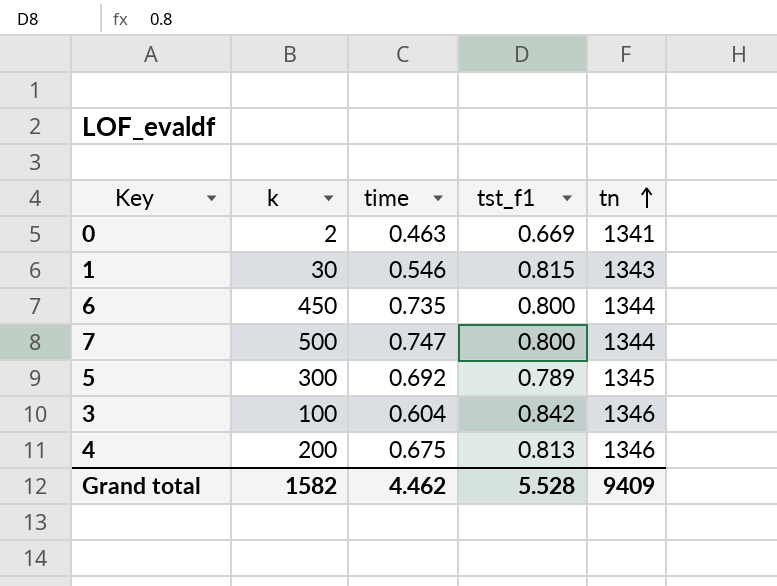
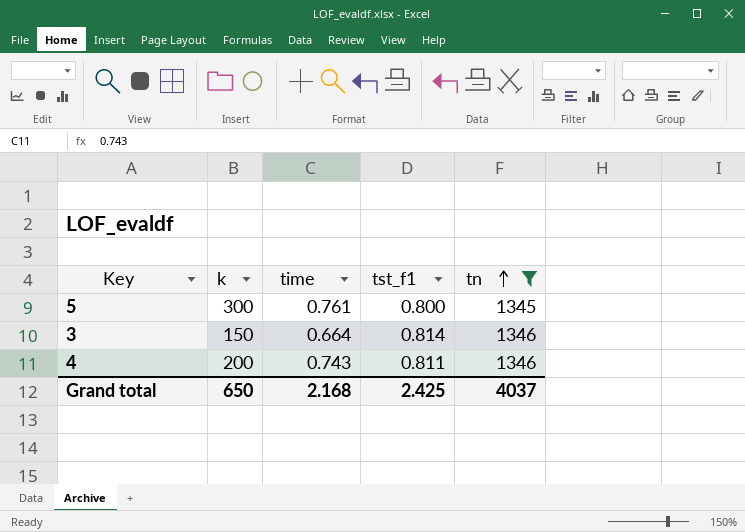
filter: none -> tn >= 1345
5 | time: 0.692 -> 0.761
5 | tst_f1: 0.789 -> 0.800
3 | k: 100 -> 150
3 | time: 0.604 -> 0.664
3 | tst_f1: 0.842 -> 0.814
4 | time: 0.675 -> 0.743
4 | tst_f1: 0.813 -> 0.811
Grand total | k: 1582 -> 650
Grand total | time: 4.462 -> 2.168
Grand total | tst_f1: 5.528 -> 2.425
Grand total | tn: 9409 -> 4037

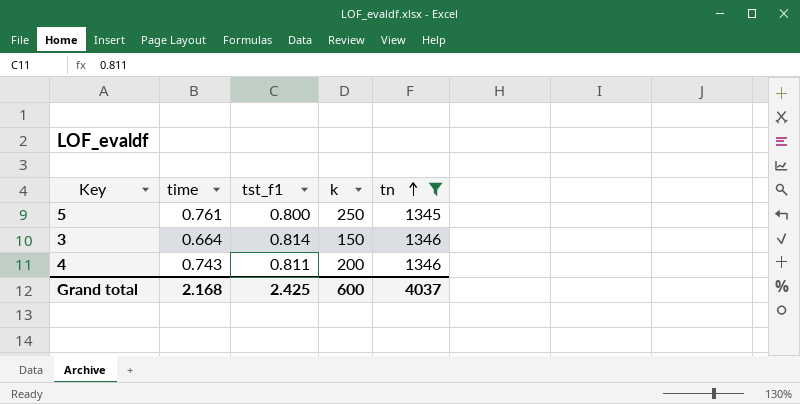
column k | position: 2 -> 4
5 | k: 300 -> 250
Grand total | k: 650 -> 600

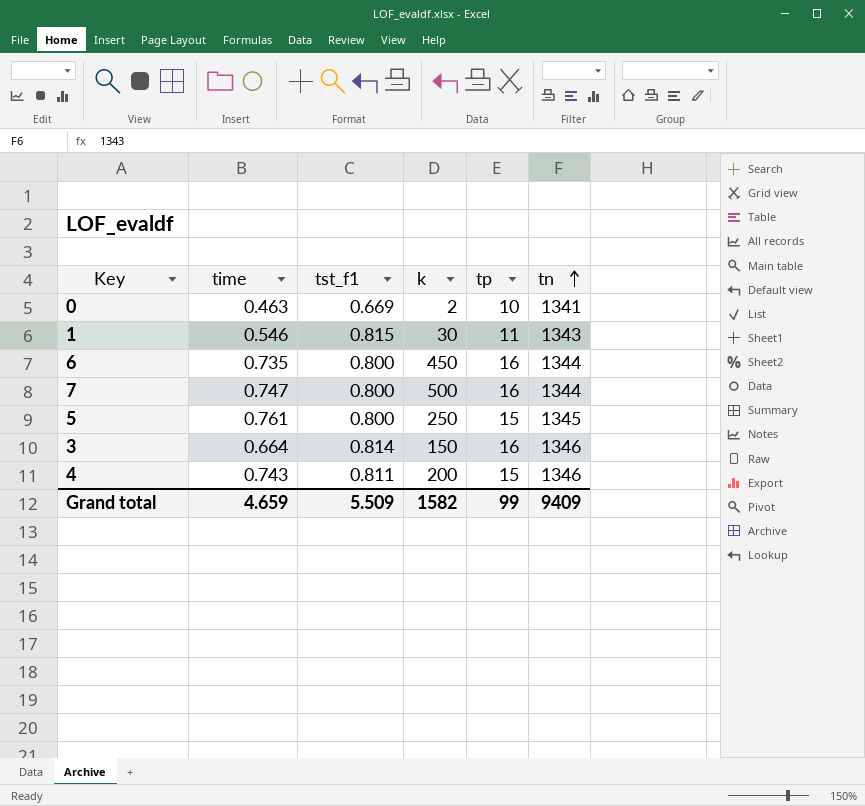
filter: tn >= 1345 -> none
column tp | position: none -> 5
Grand total | time: 2.168 -> 4.659
Grand total | tst_f1: 2.425 -> 5.509
Grand total | k: 600 -> 1582
Grand total | tn: 4037 -> 9409

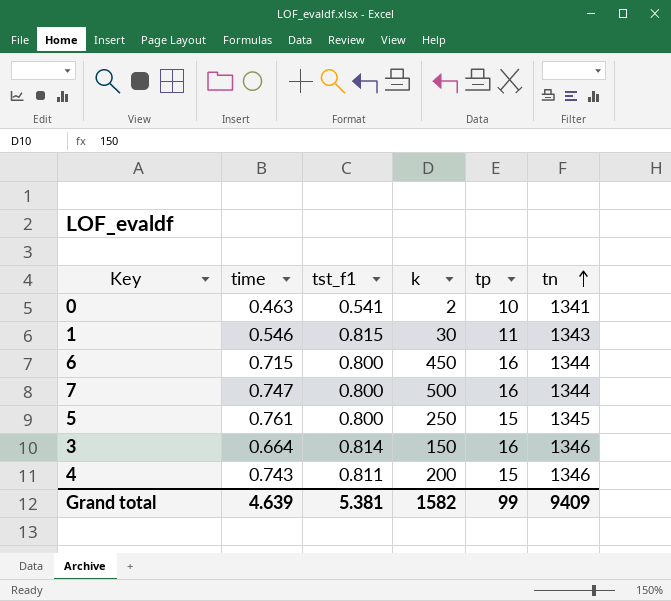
0 | tst_f1: 0.669 -> 0.541
6 | time: 0.735 -> 0.715
Grand total | time: 4.659 -> 4.639
Grand total | tst_f1: 5.509 -> 5.381

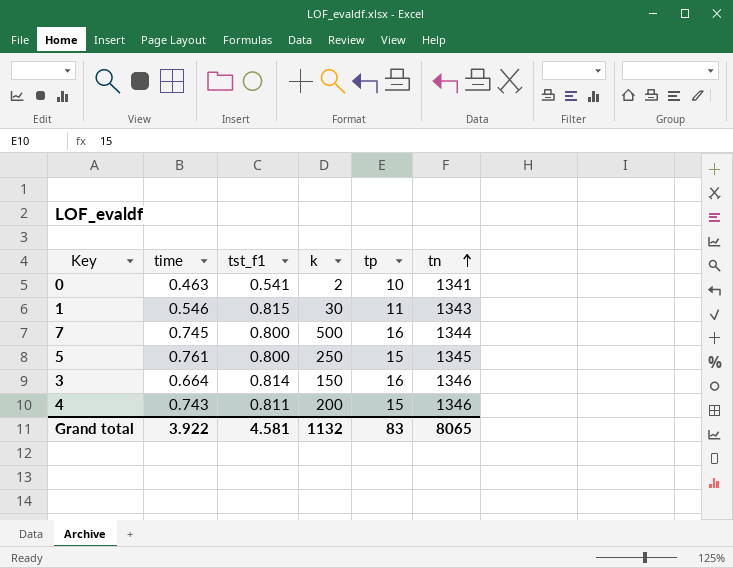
row 6: 0.715 | 0.800 | 450 | 16 | 1344 -> none
7 | time: 0.747 -> 0.745
Grand total | time: 4.639 -> 3.922
Grand total | tst_f1: 5.381 -> 4.581
Grand total | k: 1582 -> 1132
Grand total | tp: 99 -> 83
Grand total | tn: 9409 -> 8065

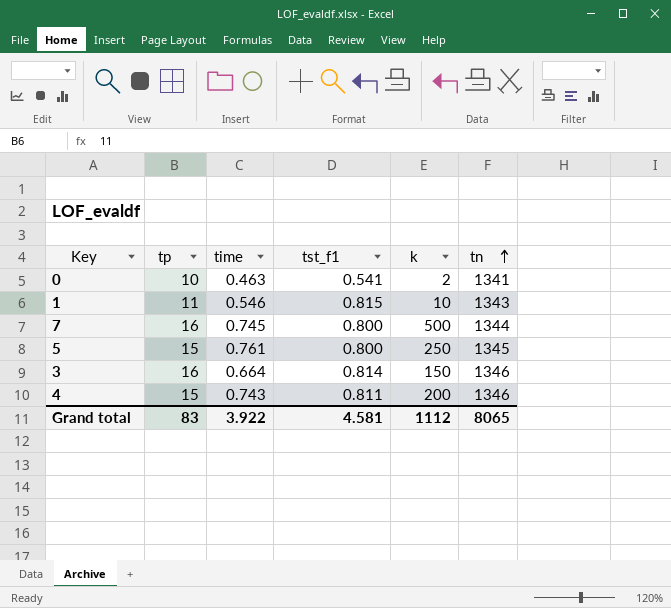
column tp | position: 5 -> 2
1 | k: 30 -> 10
Grand total | k: 1132 -> 1112

